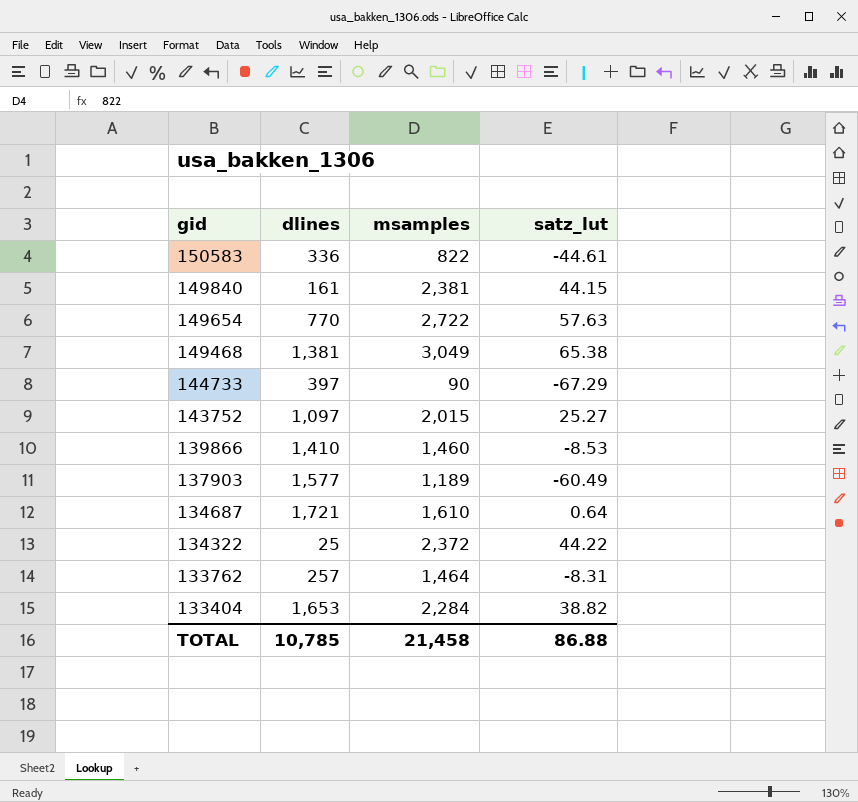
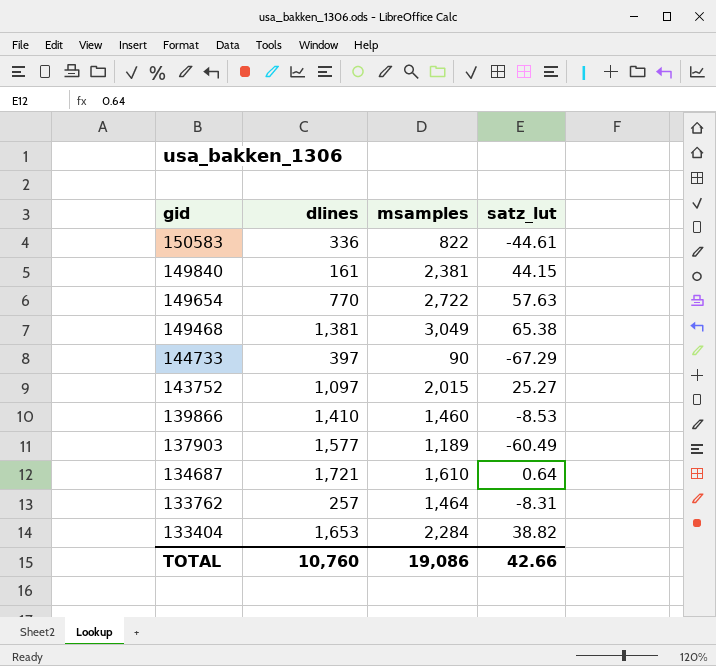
row 134322: 25 | 2,372 | 44.22 -> none
TOTAL | dlines: 10,785 -> 10,760
TOTAL | msamples: 21,458 -> 19,086
TOTAL | satz_lut: 86.88 -> 42.66

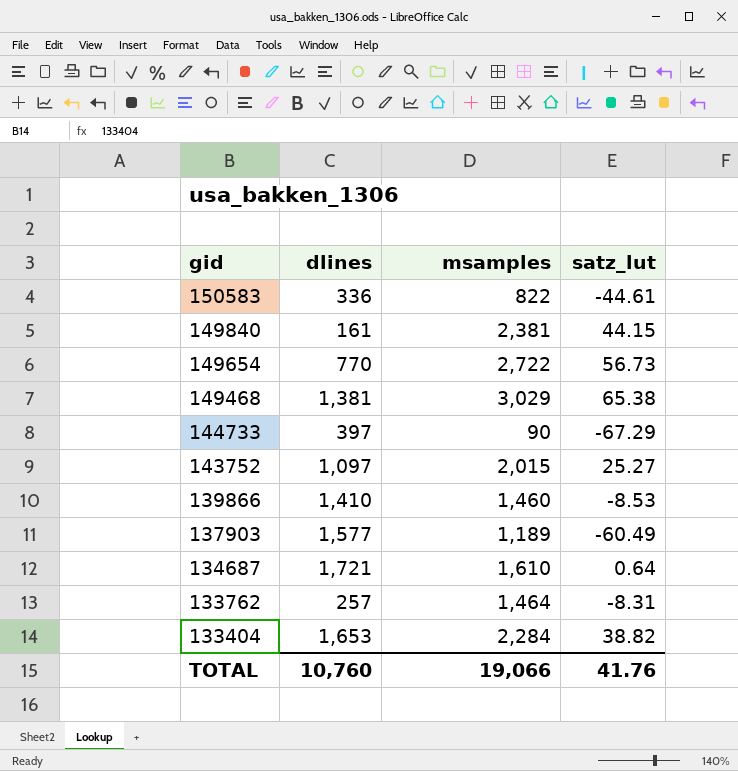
149654 | satz_lut: 57.63 -> 56.73
149468 | msamples: 3,049 -> 3,029
TOTAL | msamples: 19,086 -> 19,066
TOTAL | satz_lut: 42.66 -> 41.76

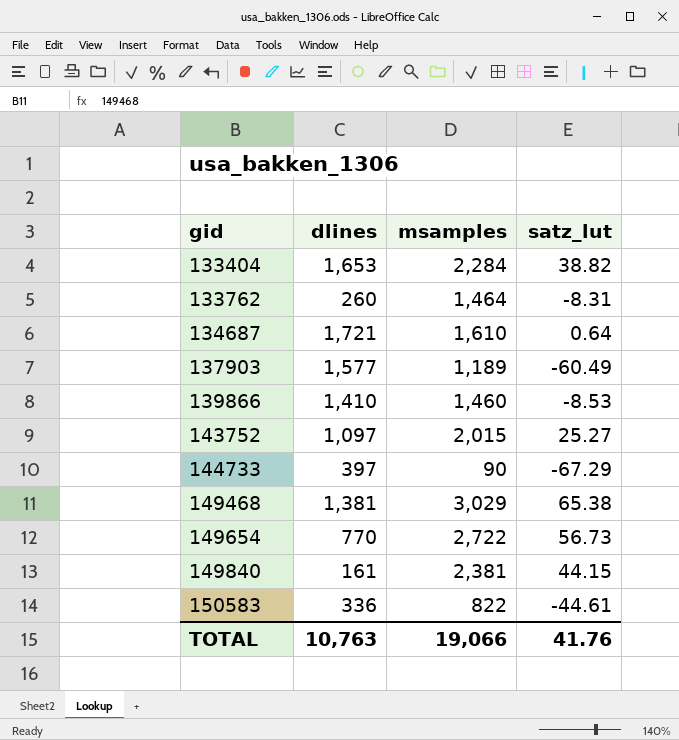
row order: gid descending -> gid ascending
133762 | dlines: 257 -> 260
TOTAL | dlines: 10,760 -> 10,763

